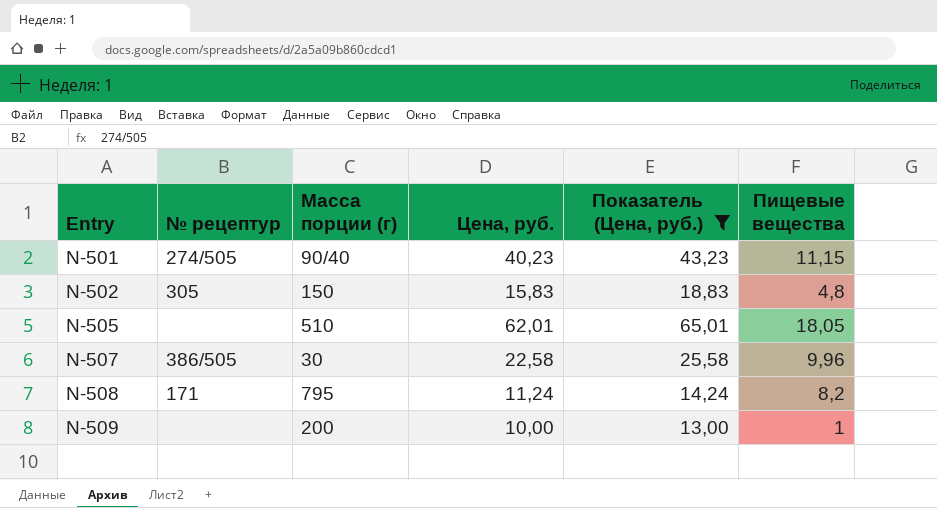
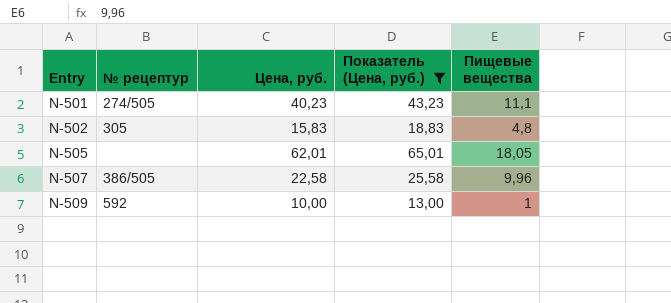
column Масса порции (г) | position: 3 -> none
row N-508: 171 | 795 | 11,24 | 14,24 | 8,2 -> none
N-501 | Пищевые вещества: 11,15 -> 11,1
N-509 | № рецептур: none -> 592

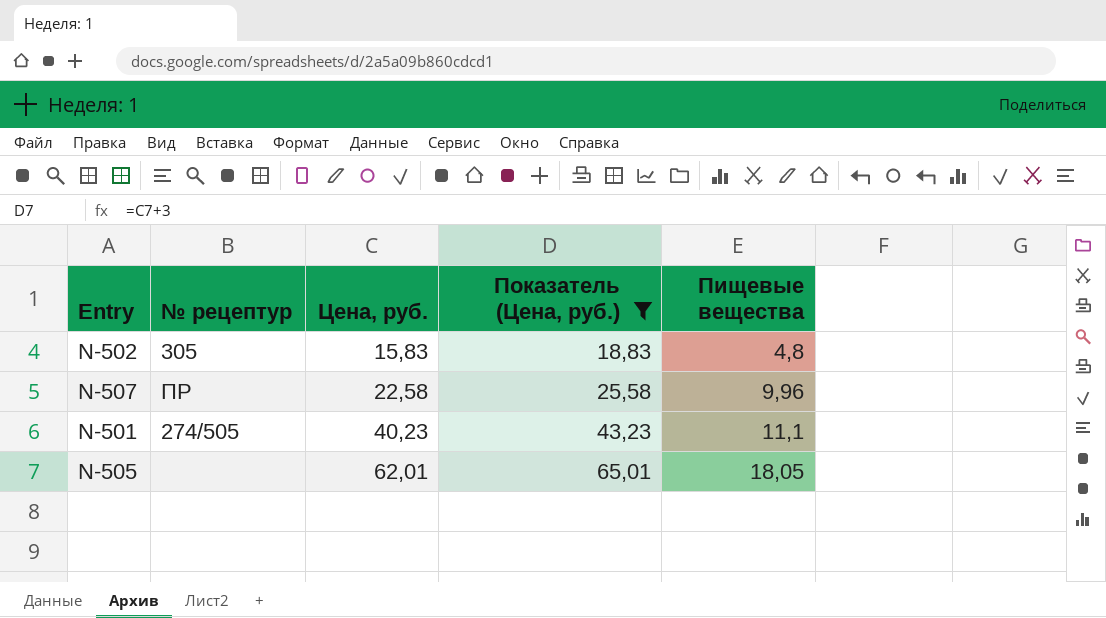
row order: Entry ascending -> Цена, руб. ascending
row N-509: 592 | 10,00 | 13,00 | 1 -> none
N-507 | № рецептур: 386/505 -> ПР

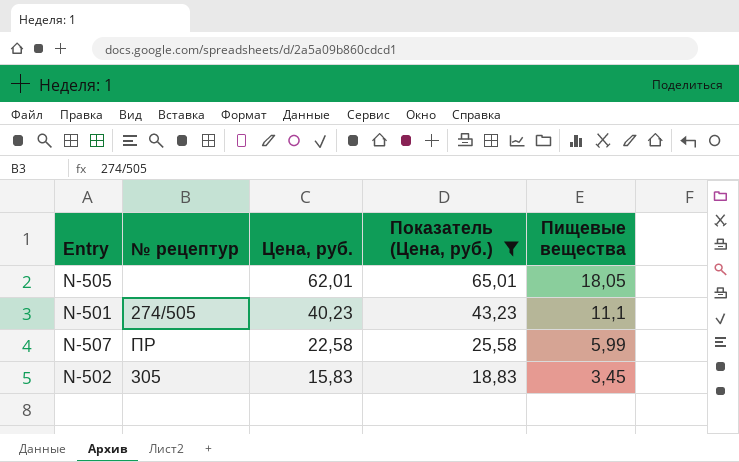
row order: Цена, руб. ascending -> Цена, руб. descending
N-507 | Пищевые вещества: 9,96 -> 5,99
N-502 | Пищевые вещества: 4,8 -> 3,45

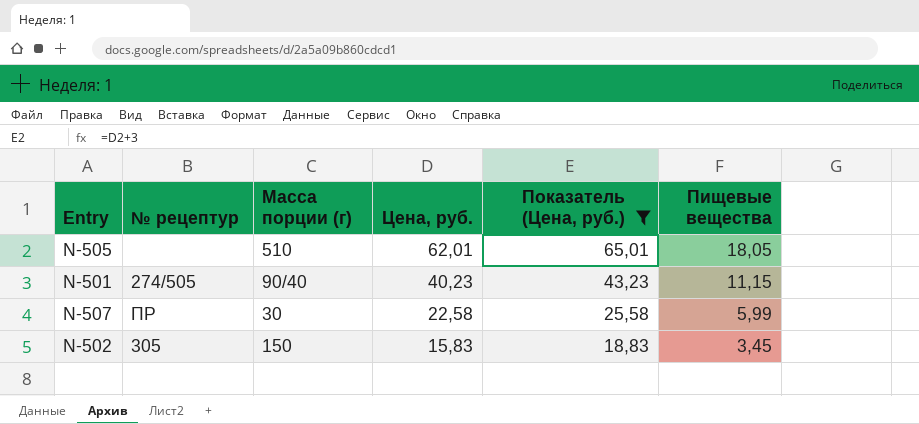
column Масса порции (г) | position: none -> 3
N-501 | Пищевые вещества: 11,1 -> 11,15

